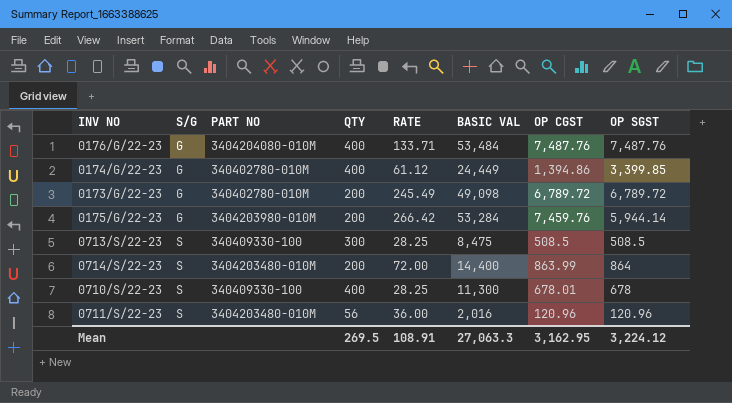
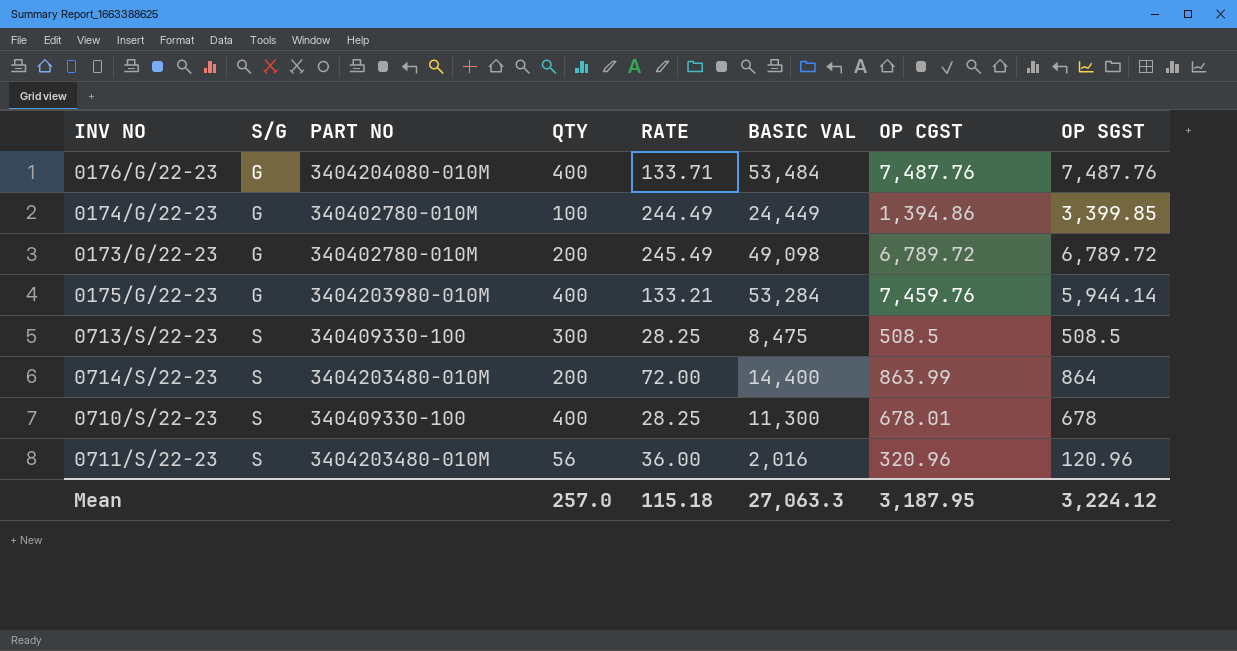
0174/G/22-23 | QTY: 400 -> 100
0174/G/22-23 | RATE: 61.12 -> 244.49
0175/G/22-23 | QTY: 200 -> 400
0175/G/22-23 | RATE: 266.42 -> 133.21
0711/S/22-23 | OP CGST: 120.96 -> 320.96
Mean | QTY: 269.5 -> 257.0
Mean | RATE: 108.91 -> 115.18
Mean | OP CGST: 3,162.95 -> 3,187.95

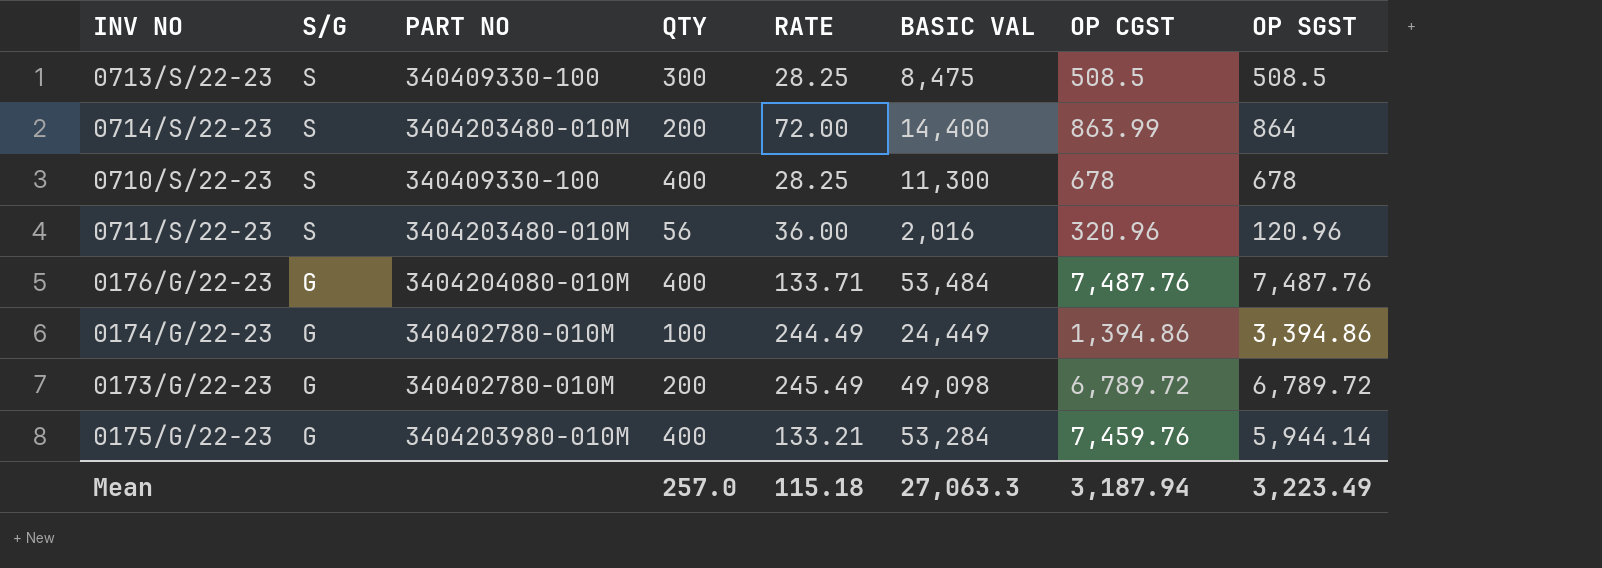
row order: S/G ascending -> S/G descending
0710/S/22-23 | OP CGST: 678.01 -> 678
0174/G/22-23 | OP SGST: 3,399.85 -> 3,394.86
Mean | OP CGST: 3,187.95 -> 3,187.94
Mean | OP SGST: 3,224.12 -> 3,223.49

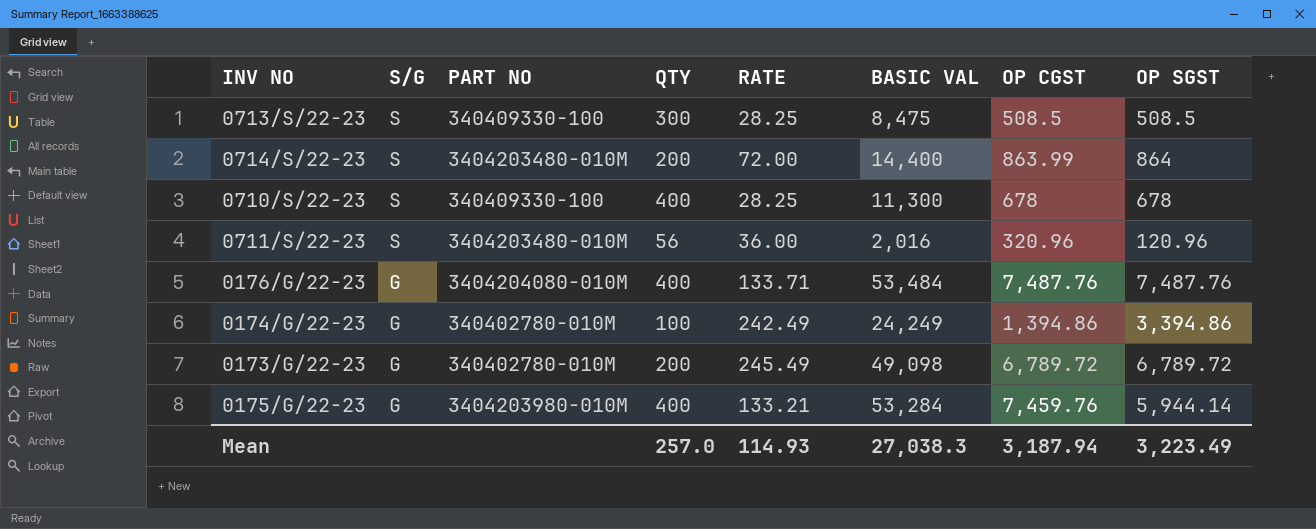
0174/G/22-23 | RATE: 244.49 -> 242.49
0174/G/22-23 | BASIC VAL: 24,449 -> 24,249
Mean | RATE: 115.18 -> 114.93
Mean | BASIC VAL: 27,063.3 -> 27,038.3

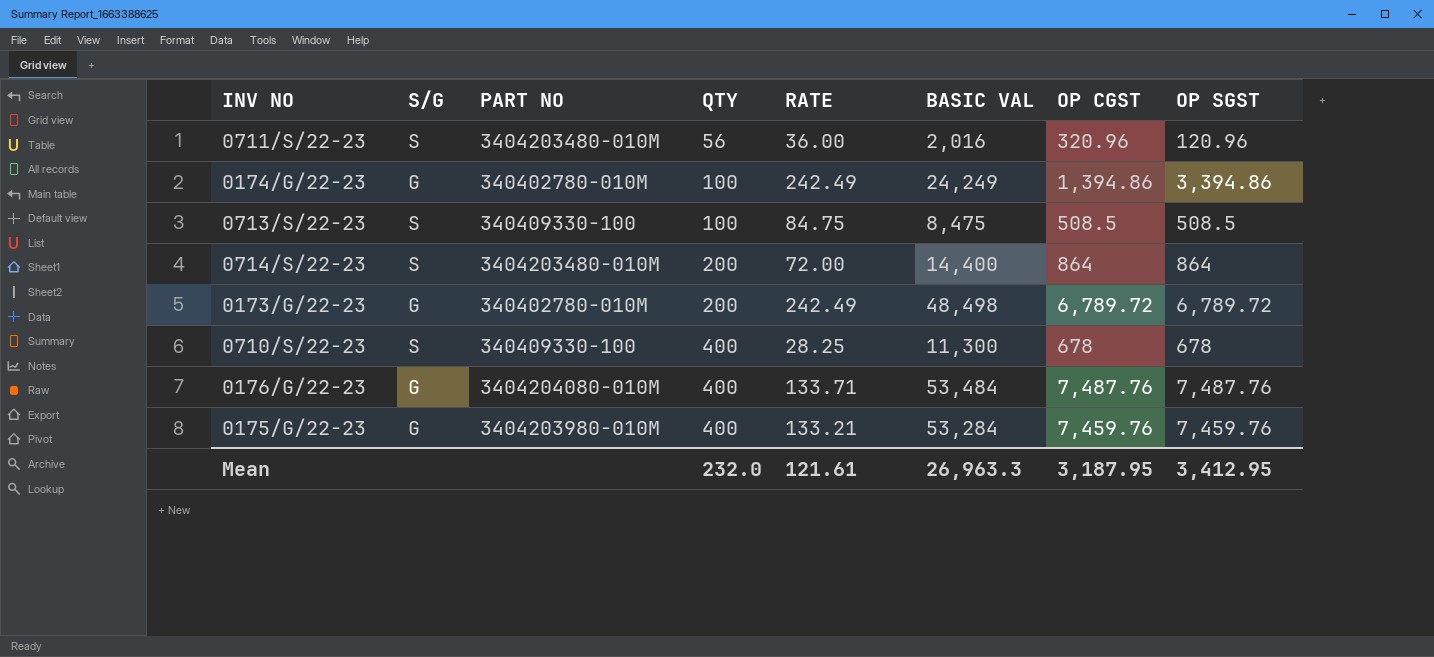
row order: S/G descending -> QTY ascending
0713/S/22-23 | QTY: 300 -> 100
0713/S/22-23 | RATE: 28.25 -> 84.75
0714/S/22-23 | OP CGST: 863.99 -> 864
0173/G/22-23 | RATE: 245.49 -> 242.49
0173/G/22-23 | BASIC VAL: 49,098 -> 48,498
0175/G/22-23 | OP SGST: 5,944.14 -> 7,459.76
Mean | QTY: 257.0 -> 232.0
Mean | RATE: 114.93 -> 121.61
Mean | BASIC VAL: 27,038.3 -> 26,963.3
Mean | OP CGST: 3,187.94 -> 3,187.95
Mean | OP SGST: 3,223.49 -> 3,412.95

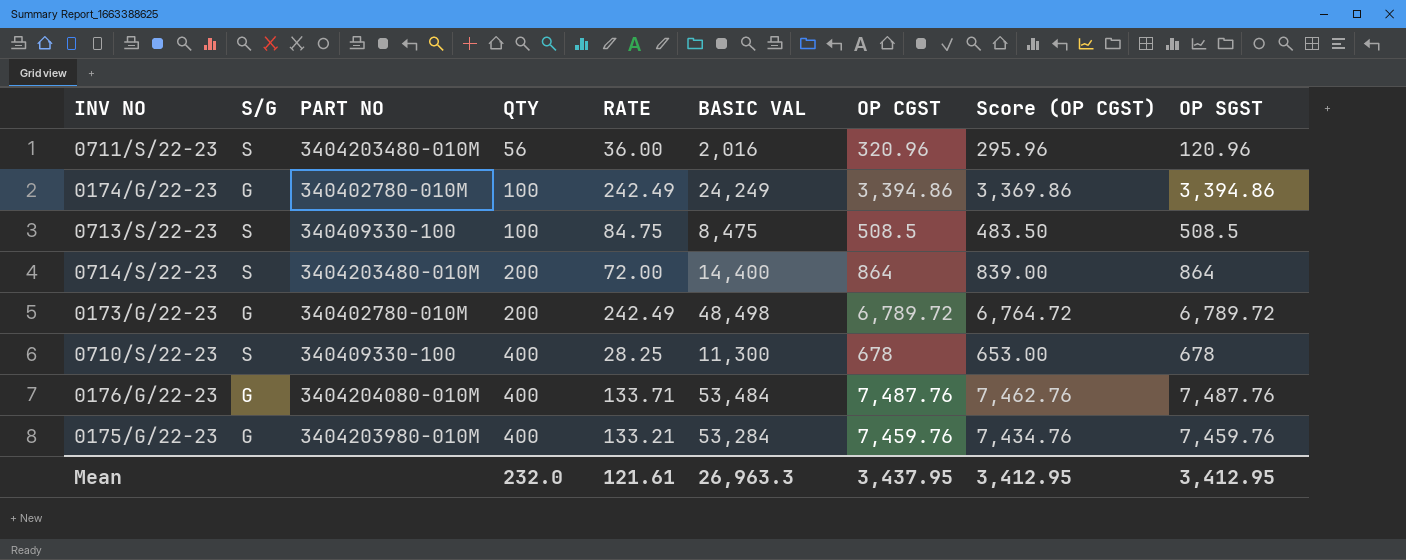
column Score (OP CGST) | formula: none -> [OP CGST] - 25
0174/G/22-23 | OP CGST: 1,394.86 -> 3,394.86
Mean | OP CGST: 3,187.95 -> 3,437.95

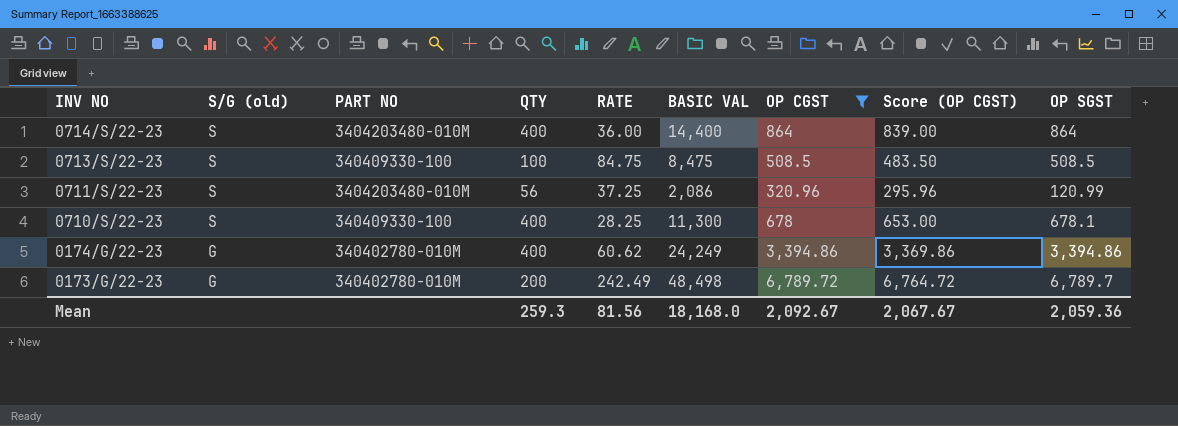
filter: none -> OP CGST <= 6,789.72
row order: QTY ascending -> INV NO descending
column name: S/G -> S/G (old)
0714/S/22-23 | QTY: 200 -> 400
0714/S/22-23 | RATE: 72.00 -> 36.00
0711/S/22-23 | RATE: 36.00 -> 37.25
0711/S/22-23 | BASIC VAL: 2,016 -> 2,086
0711/S/22-23 | OP SGST: 120.96 -> 120.99
0710/S/22-23 | OP SGST: 678 -> 678.1
0174/G/22-23 | QTY: 100 -> 400
0174/G/22-23 | RATE: 242.49 -> 60.62
0173/G/22-23 | OP SGST: 6,789.72 -> 6,789.7
Mean | QTY: 232.0 -> 259.3
Mean | RATE: 121.61 -> 81.56
Mean | BASIC VAL: 26,963.3 -> 18,168.0
Mean | OP CGST: 3,437.95 -> 2,092.67
Mean | Score (OP CGST): 3,412.95 -> 2,067.67
Mean | OP SGST: 3,412.95 -> 2,059.36

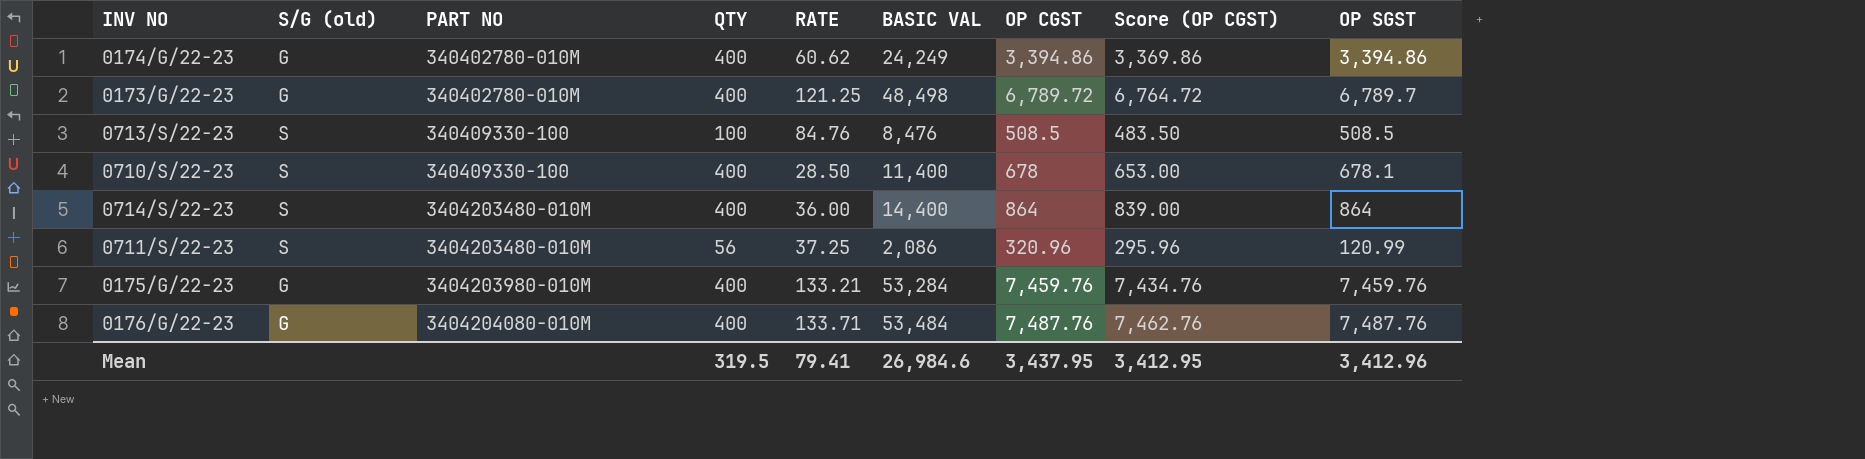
filter: OP CGST <= 6,789.72 -> none
row order: INV NO descending -> PART NO ascending
0173/G/22-23 | QTY: 200 -> 400
0173/G/22-23 | RATE: 242.49 -> 121.25
0713/S/22-23 | RATE: 84.75 -> 84.76
0713/S/22-23 | BASIC VAL: 8,475 -> 8,476
0710/S/22-23 | RATE: 28.25 -> 28.50
0710/S/22-23 | BASIC VAL: 11,300 -> 11,400
Mean | QTY: 259.3 -> 319.5
Mean | RATE: 81.56 -> 79.41
Mean | BASIC VAL: 18,168.0 -> 26,984.6
Mean | OP CGST: 2,092.67 -> 3,437.95
Mean | Score (OP CGST): 2,067.67 -> 3,412.95
Mean | OP SGST: 2,059.36 -> 3,412.96

